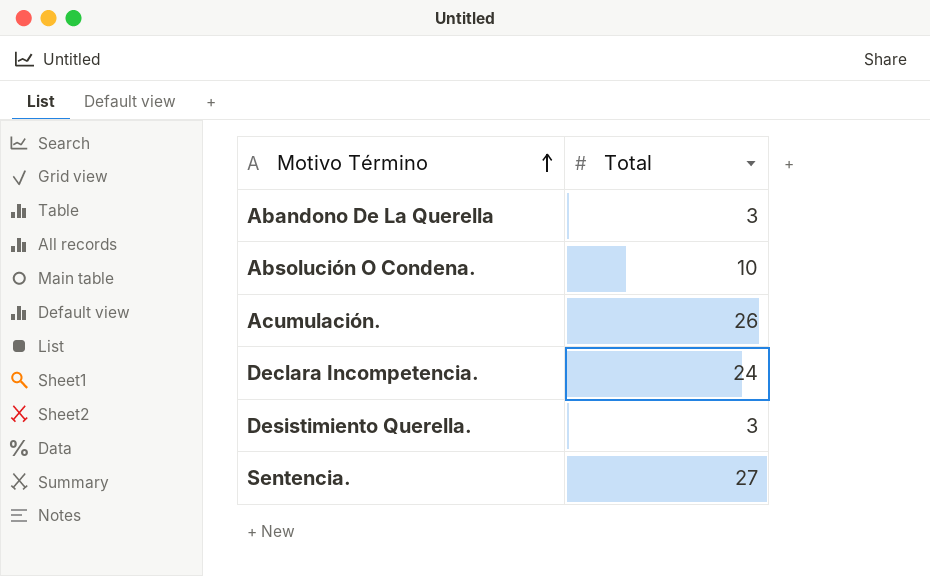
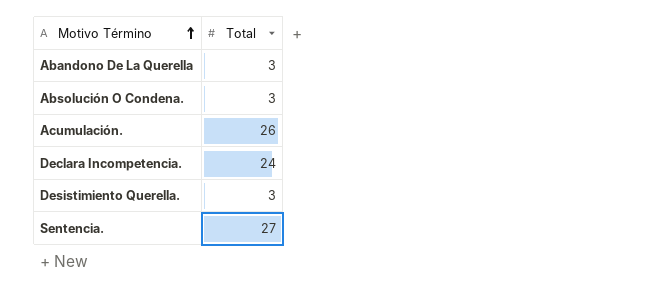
Absolución O Condena. | Total: 10 -> 3

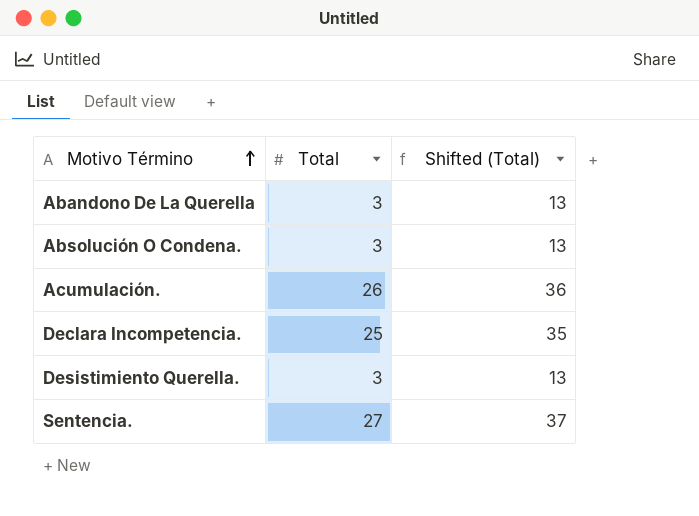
column Shifted (Total) | formula: none -> [Total] + 10
Declara Incompetencia. | Total: 24 -> 25

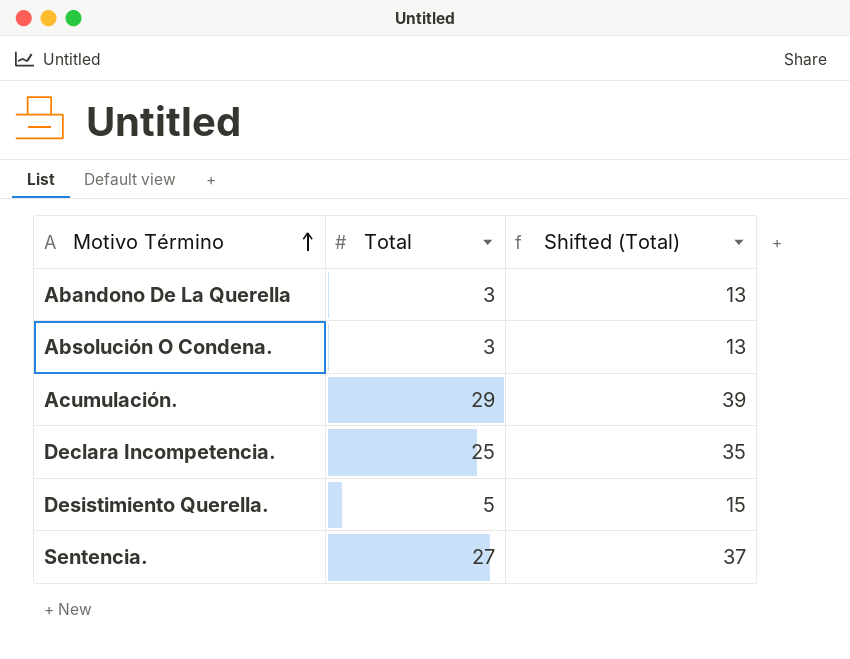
Acumulación. | Total: 26 -> 29
Acumulación. | Shifted (Total): 36 -> 39
Desistimiento Querella. | Total: 3 -> 5
Desistimiento Querella. | Shifted (Total): 13 -> 15

